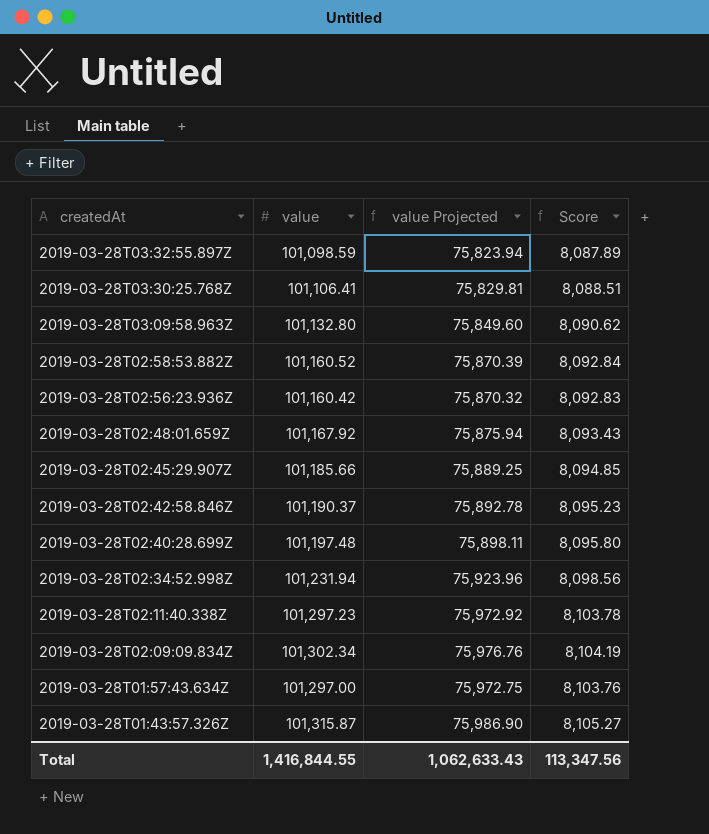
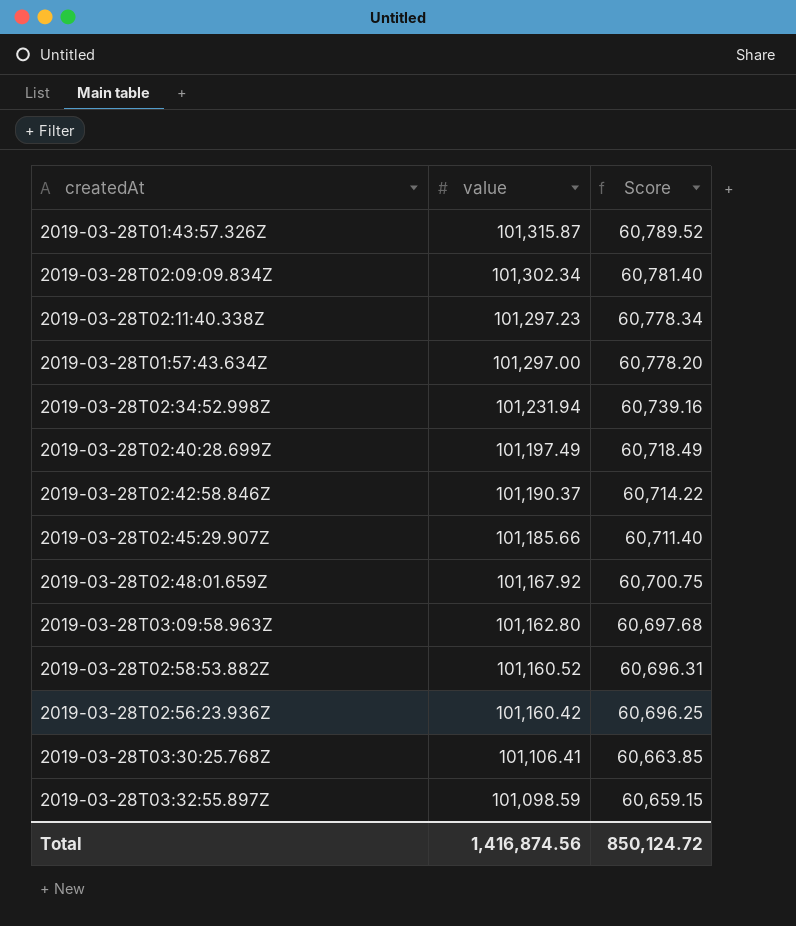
row order: createdAt descending -> value descending
column value Projected | formula: [value] * 0.75 -> none
column Score | formula: [value] * 0.08 -> [value] * 0.6
2019-03-28T02:40:28.699Z | value: 101,197.48 -> 101,197.49
2019-03-28T03:09:58.963Z | value: 101,132.80 -> 101,162.80
Total | value: 1,416,844.55 -> 1,416,874.56
Total | Score: 113,347.56 -> 850,124.72

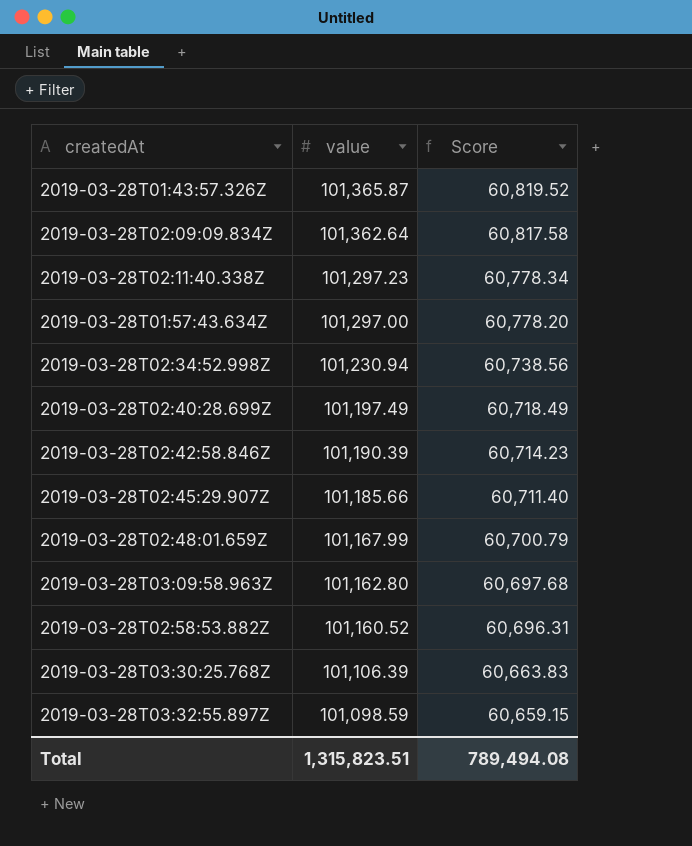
row 2019-03-28T02:56:23.936Z: 101,160.42 | 60,696.25 -> none
2019-03-28T01:43:57.326Z | value: 101,315.87 -> 101,365.87
2019-03-28T01:43:57.326Z | Score: 60,789.52 -> 60,819.52
2019-03-28T02:09:09.834Z | value: 101,302.34 -> 101,362.64
2019-03-28T02:09:09.834Z | Score: 60,781.40 -> 60,817.58
2019-03-28T02:34:52.998Z | value: 101,231.94 -> 101,230.94
2019-03-28T02:34:52.998Z | Score: 60,739.16 -> 60,738.56
2019-03-28T02:42:58.846Z | value: 101,190.37 -> 101,190.39
2019-03-28T02:42:58.846Z | Score: 60,714.22 -> 60,714.23
2019-03-28T02:48:01.659Z | value: 101,167.92 -> 101,167.99
2019-03-28T02:48:01.659Z | Score: 60,700.75 -> 60,700.79
2019-03-28T03:30:25.768Z | value: 101,106.41 -> 101,106.39
2019-03-28T03:30:25.768Z | Score: 60,663.85 -> 60,663.83
Total | value: 1,416,874.56 -> 1,315,823.51
Total | Score: 850,124.72 -> 789,494.08

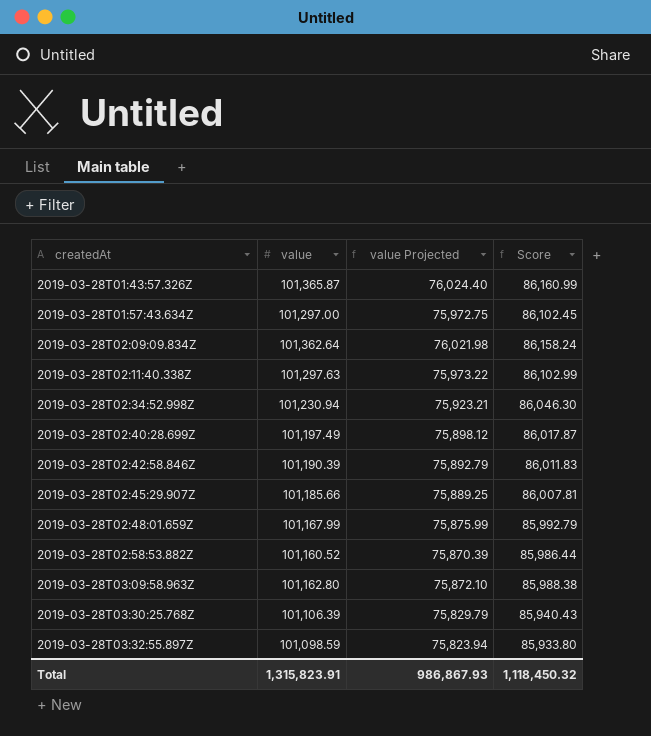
row order: value descending -> createdAt ascending
column value Projected | formula: none -> [value] * 0.75
column Score | formula: [value] * 0.6 -> [value] * 0.85
2019-03-28T02:11:40.338Z | value: 101,297.23 -> 101,297.63
Total | value: 1,315,823.51 -> 1,315,823.91
Total | Score: 789,494.08 -> 1,118,450.32

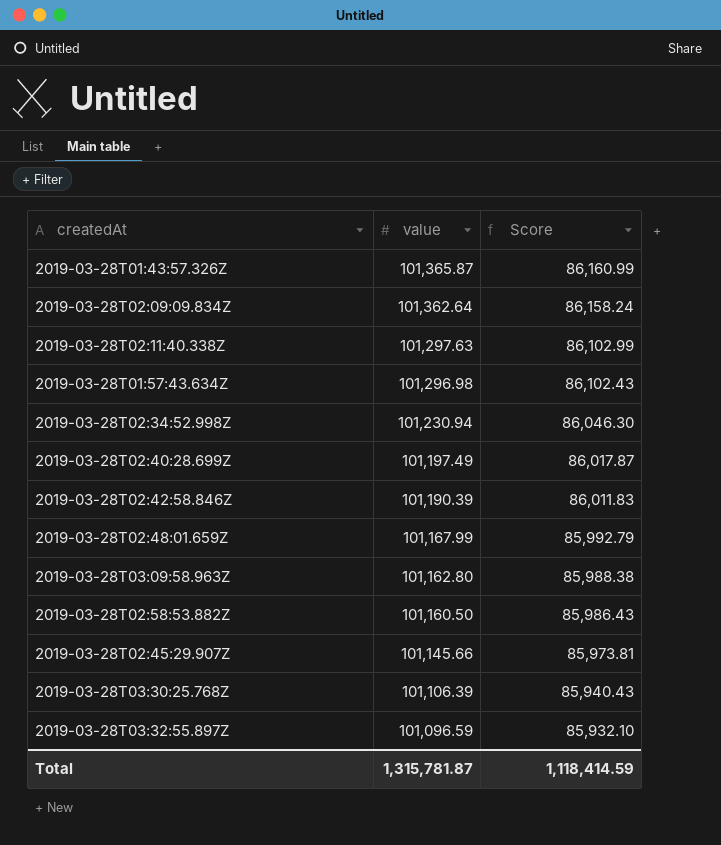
row order: createdAt ascending -> value descending
column value Projected | formula: [value] * 0.75 -> none
2019-03-28T01:57:43.634Z | value: 101,297.00 -> 101,296.98
2019-03-28T01:57:43.634Z | Score: 86,102.45 -> 86,102.43
2019-03-28T02:58:53.882Z | value: 101,160.52 -> 101,160.50
2019-03-28T02:58:53.882Z | Score: 85,986.44 -> 85,986.43
2019-03-28T02:45:29.907Z | value: 101,185.66 -> 101,145.66
2019-03-28T02:45:29.907Z | Score: 86,007.81 -> 85,973.81
2019-03-28T03:32:55.897Z | value: 101,098.59 -> 101,096.59
2019-03-28T03:32:55.897Z | Score: 85,933.80 -> 85,932.10
Total | value: 1,315,823.91 -> 1,315,781.87
Total | Score: 1,118,450.32 -> 1,118,414.59

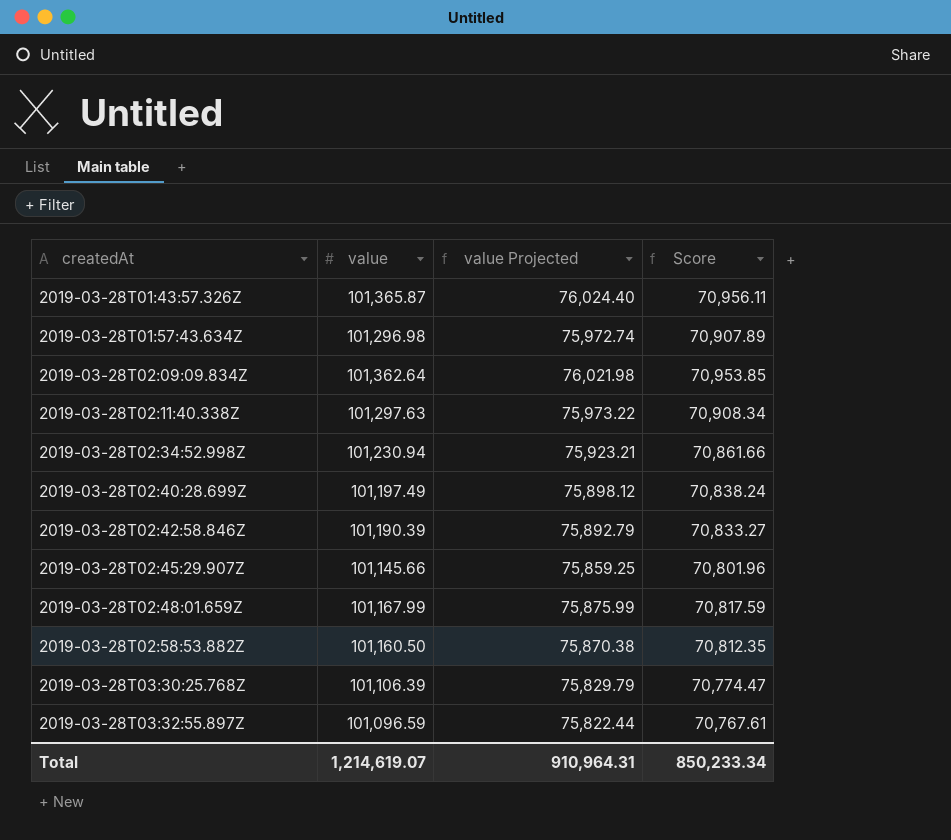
row order: value descending -> createdAt ascending
column value Projected | formula: none -> [value] * 0.75
column Score | formula: [value] * 0.85 -> [value] * 0.7
row 2019-03-28T03:09:58.963Z: 101,162.80 | 85,988.38 -> none
Total | value: 1,315,781.87 -> 1,214,619.07
Total | Score: 1,118,414.59 -> 850,233.34

